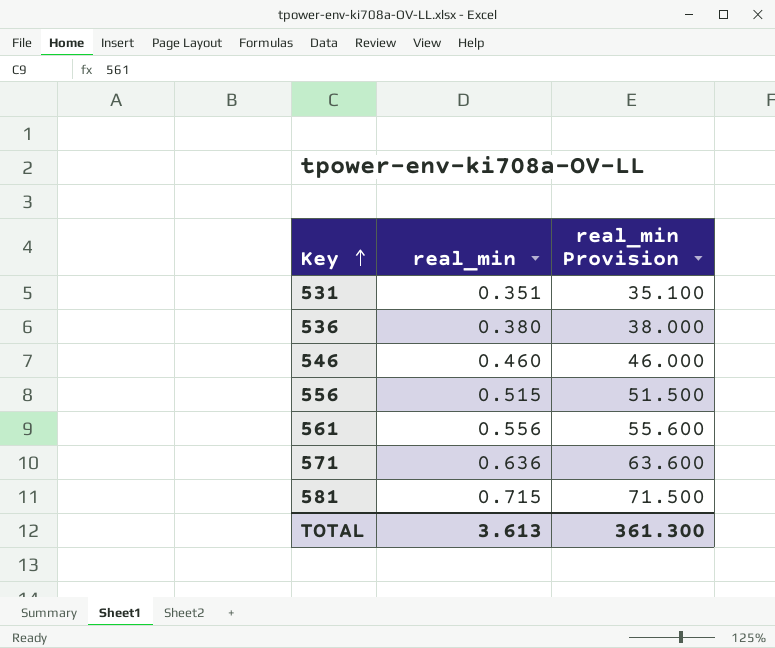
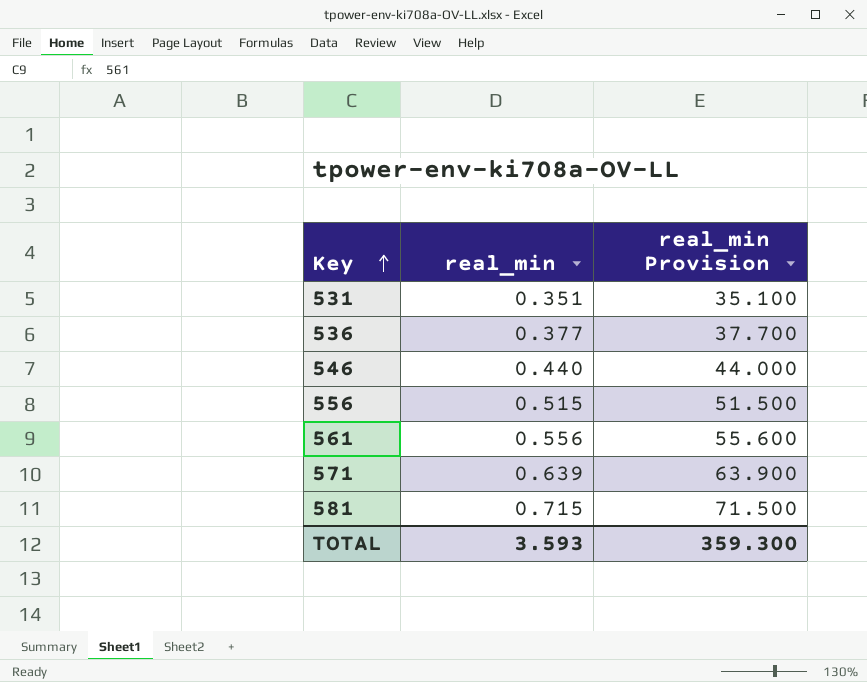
536 | real_min: 0.380 -> 0.377
536 | real_min Provision: 38.000 -> 37.700
546 | real_min: 0.460 -> 0.440
546 | real_min Provision: 46.000 -> 44.000
571 | real_min: 0.636 -> 0.639
571 | real_min Provision: 63.600 -> 63.900
TOTAL | real_min: 3.613 -> 3.593
TOTAL | real_min Provision: 361.300 -> 359.300

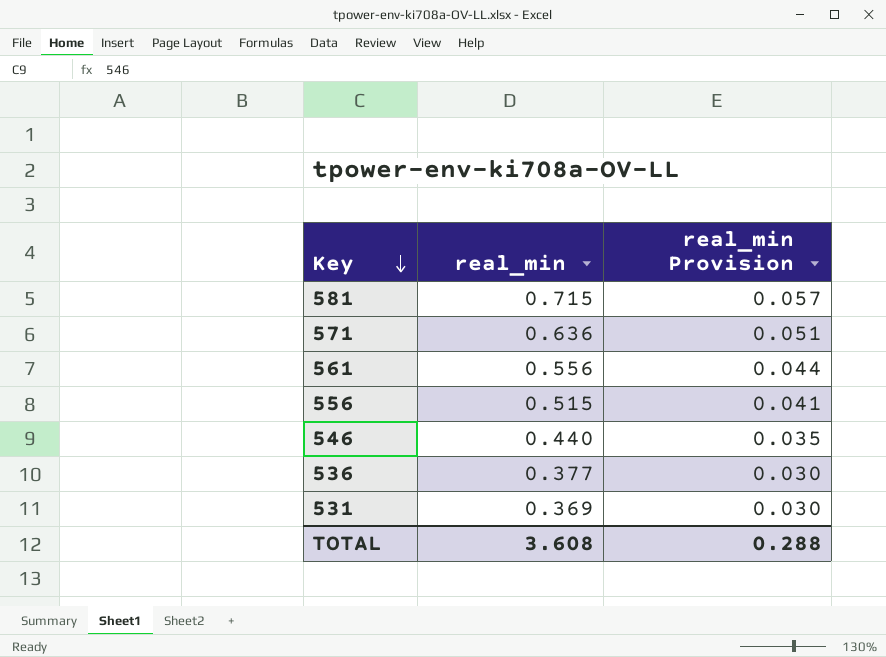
row order: Key ascending -> Key descending
column real_min Provision | formula: [real_min] * 100 -> [real_min] * 0.08
571 | real_min: 0.639 -> 0.636
531 | real_min: 0.351 -> 0.369
TOTAL | real_min: 3.593 -> 3.608
TOTAL | real_min Provision: 359.300 -> 0.288

